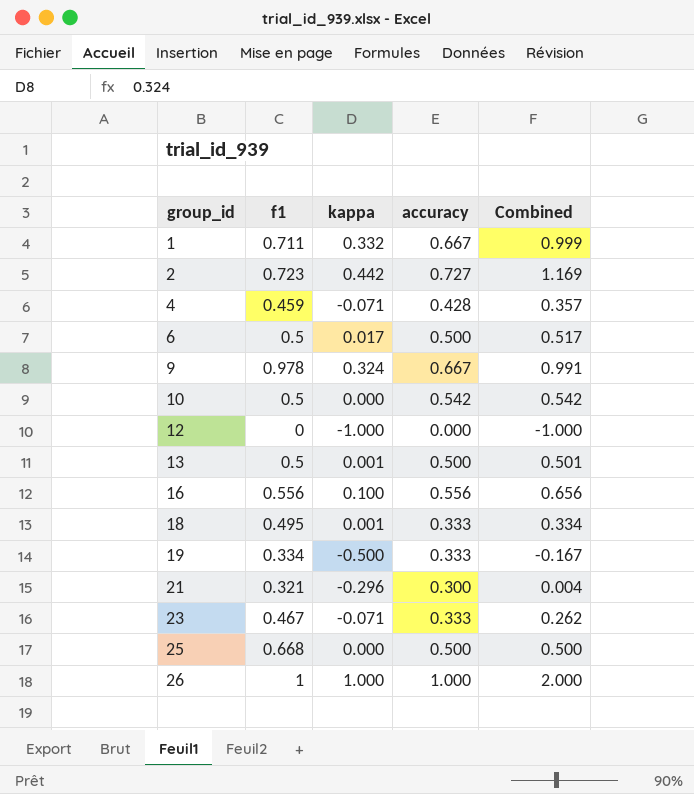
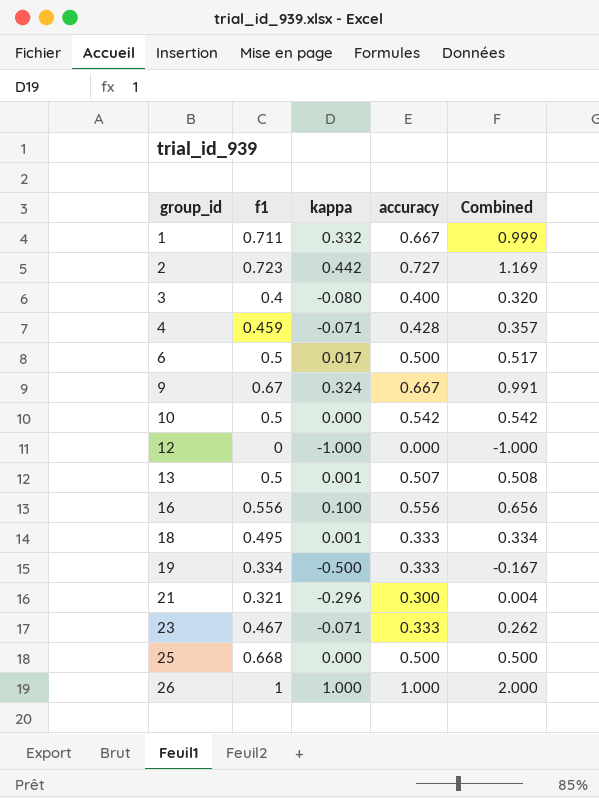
row 3: none -> 0.4 | -0.080 | 0.400 | 0.320
9 | f1: 0.978 -> 0.67
13 | accuracy: 0.500 -> 0.507
13 | Combined: 0.501 -> 0.508

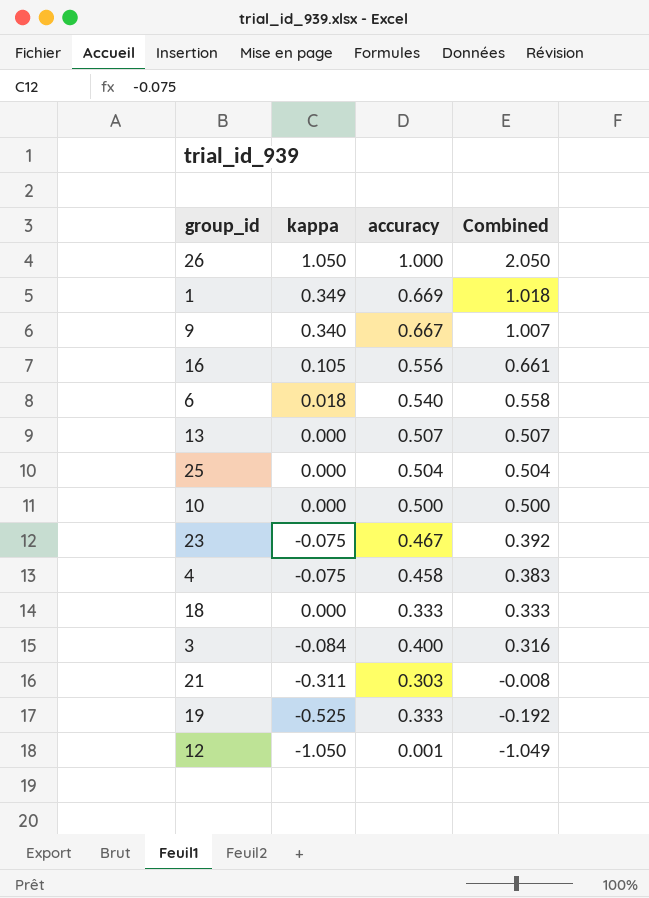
row order: group_id ascending -> Combined descending
column f1 | position: 2 -> none
row 2: 0.723 | 0.442 | 0.727 | 1.169 -> none
26 | kappa: 1.000 -> 1.050
26 | Combined: 2.000 -> 2.050
1 | kappa: 0.332 -> 0.349
1 | accuracy: 0.667 -> 0.669
1 | Combined: 0.999 -> 1.018
9 | kappa: 0.324 -> 0.340
9 | Combined: 0.991 -> 1.007
16 | kappa: 0.100 -> 0.105
16 | Combined: 0.656 -> 0.661
6 | kappa: 0.017 -> 0.018
6 | accuracy: 0.500 -> 0.540
6 | Combined: 0.517 -> 0.558
13 | kappa: 0.001 -> 0.000
13 | Combined: 0.508 -> 0.507
25 | accuracy: 0.500 -> 0.504
25 | Combined: 0.500 -> 0.504
10 | accuracy: 0.542 -> 0.500
10 | Combined: 0.542 -> 0.500
23 | kappa: -0.071 -> -0.075
23 | accuracy: 0.333 -> 0.467
23 | Combined: 0.262 -> 0.392
4 | kappa: -0.071 -> -0.075
4 | accuracy: 0.428 -> 0.458
4 | Combined: 0.357 -> 0.383
18 | kappa: 0.001 -> 0.000
18 | Combined: 0.334 -> 0.333
3 | kappa: -0.080 -> -0.084
3 | Combined: 0.320 -> 0.316
21 | kappa: -0.296 -> -0.311
21 | accuracy: 0.300 -> 0.303
21 | Combined: 0.004 -> -0.008
19 | kappa: -0.500 -> -0.525
19 | Combined: -0.167 -> -0.192
12 | kappa: -1.000 -> -1.050
12 | accuracy: 0.000 -> 0.001
12 | Combined: -1.000 -> -1.049

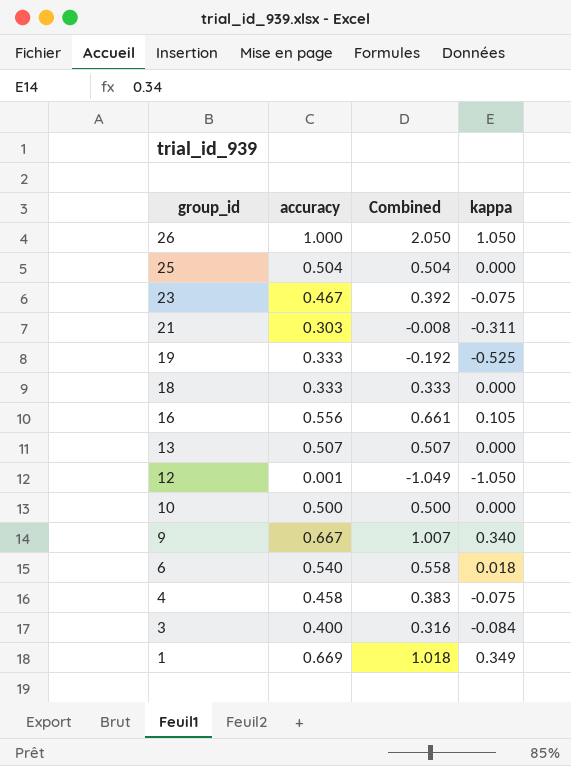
row order: Combined descending -> group_id descending
column kappa | position: 2 -> 4

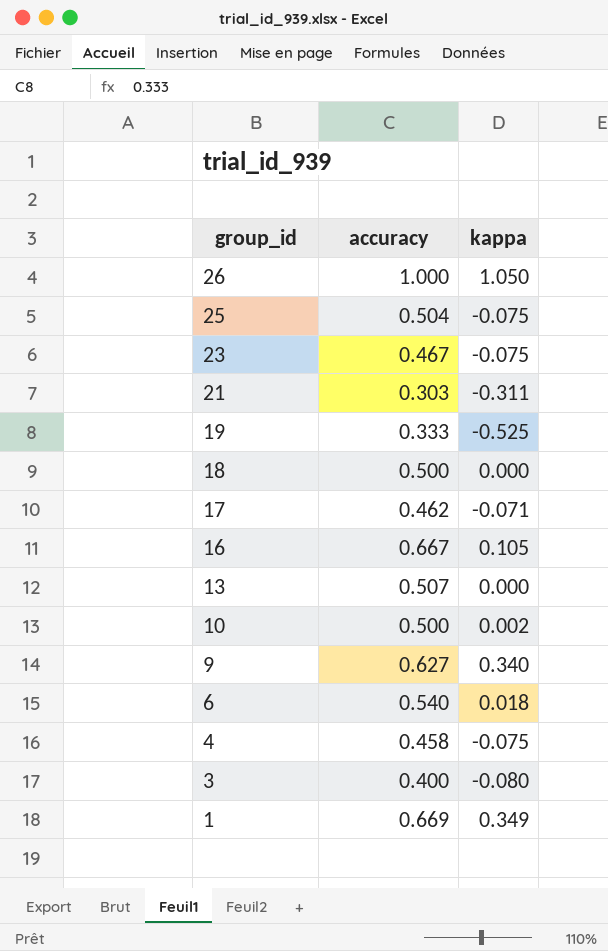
column Combined | formula: [accuracy] + [kappa] -> none
row 12: 0.001 | -1.049 | -1.050 -> none
25 | kappa: 0.000 -> -0.075
18 | accuracy: 0.333 -> 0.500
row 17: none -> 0.462 | -0.071
16 | accuracy: 0.556 -> 0.667
10 | kappa: 0.000 -> 0.002
9 | accuracy: 0.667 -> 0.627
3 | kappa: -0.084 -> -0.080

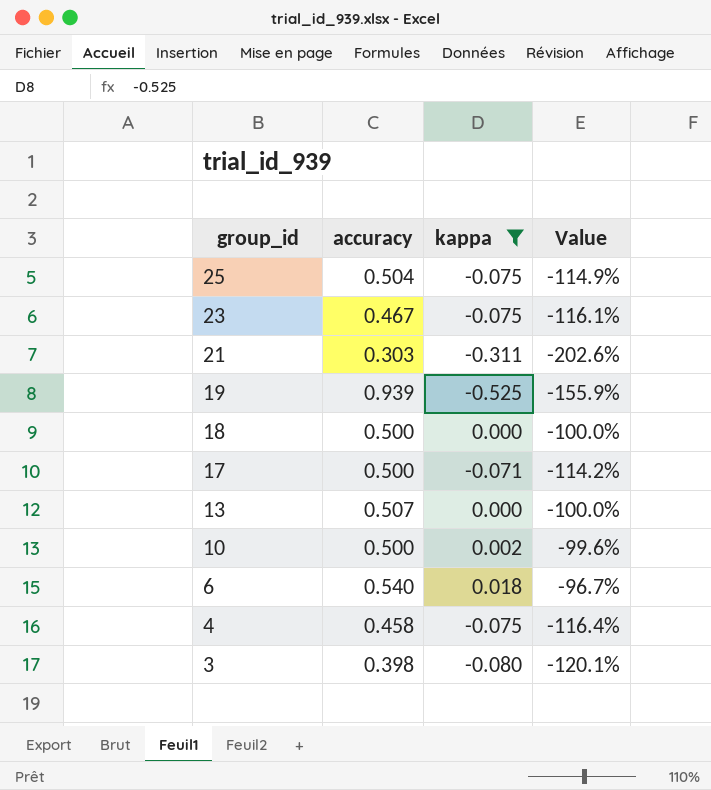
filter: none -> kappa <= 0.018
column Value | formula: none -> ([kappa] - [accuracy]) / [accuracy]
19 | accuracy: 0.333 -> 0.939
17 | accuracy: 0.462 -> 0.500
3 | accuracy: 0.400 -> 0.398

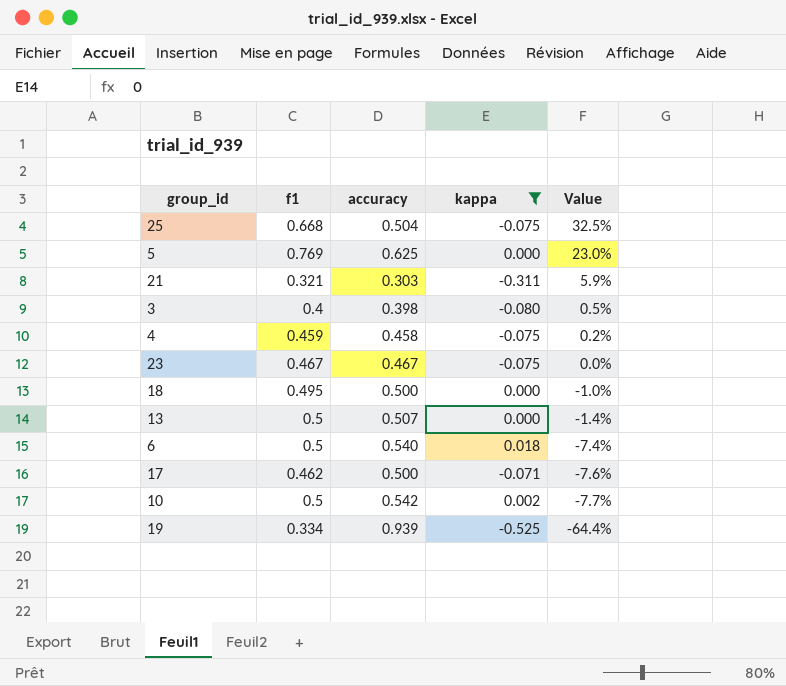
row order: group_id descending -> Value descending
column f1 | position: none -> 2
column Value | formula: ([kappa] - [accuracy]) / [accuracy] -> ([f1] - [accuracy]) / [accuracy]
row 5: none -> 0.769 | 0.625 | 0.000 | 23.0%
10 | accuracy: 0.500 -> 0.542

